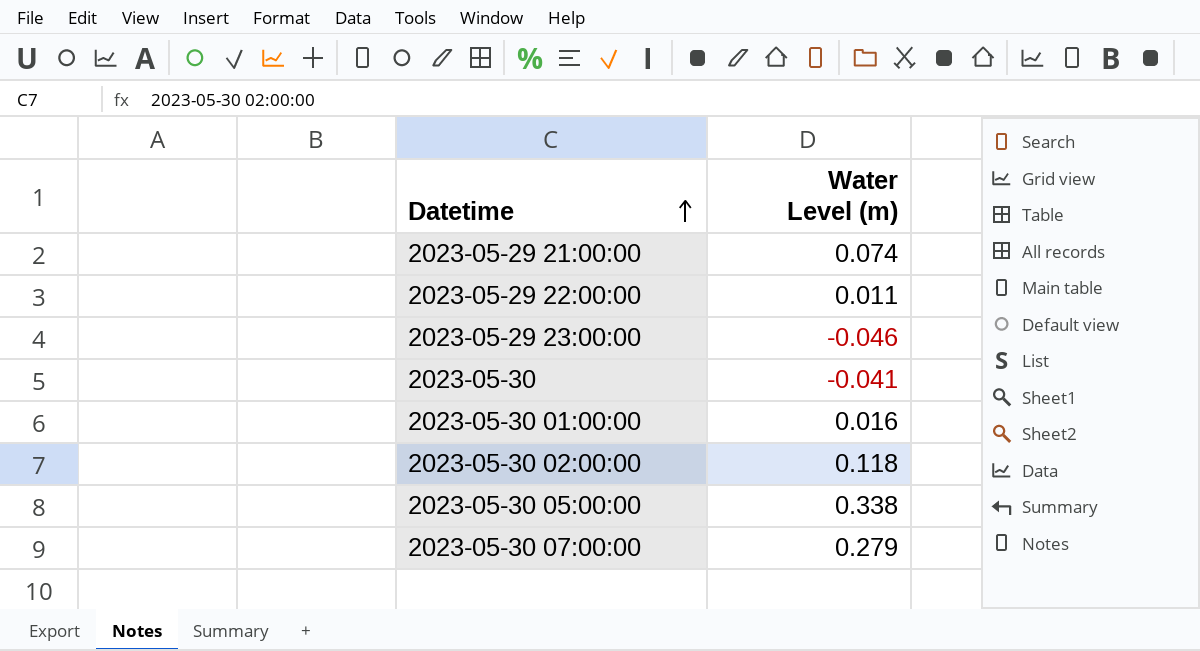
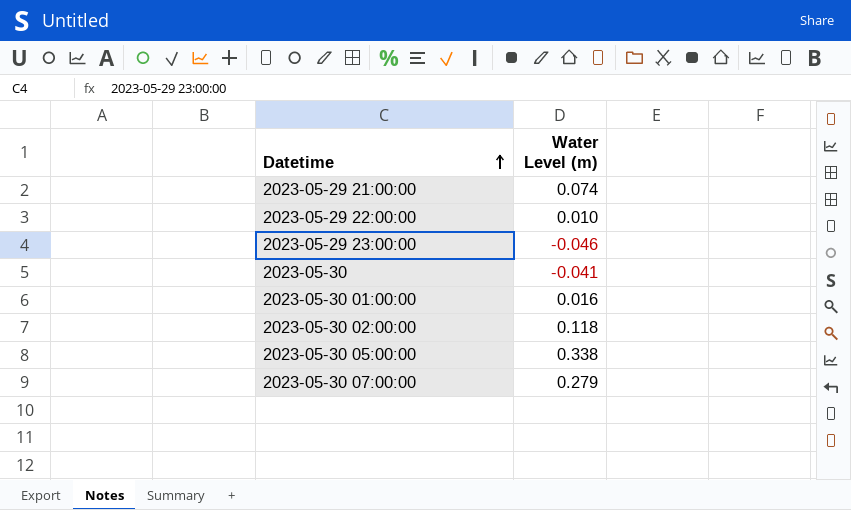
2023-05-29 22:00:00 | Water Level (m): 0.011 -> 0.010

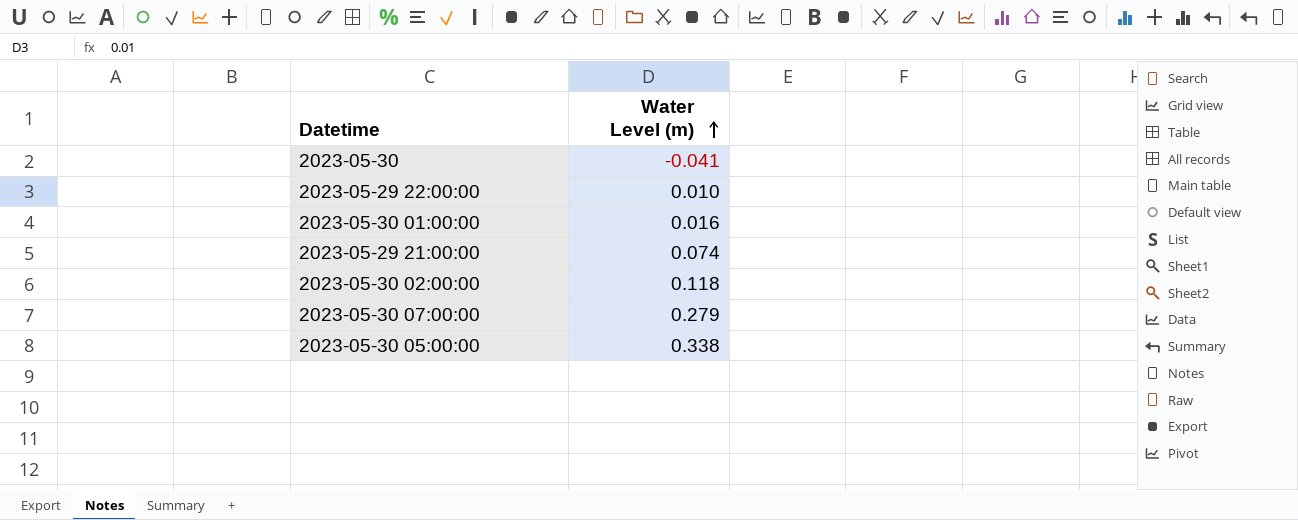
row order: Datetime ascending -> Water Level (m) ascending
row 2023-05-29 23:00:00: -0.046 -> none

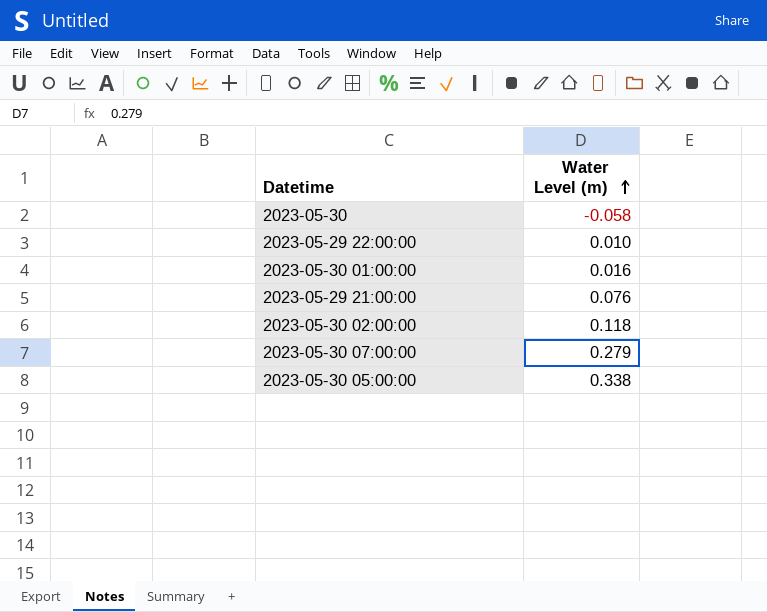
2023-05-30 | Water Level (m): -0.041 -> -0.058
2023-05-29 21:00:00 | Water Level (m): 0.074 -> 0.076

